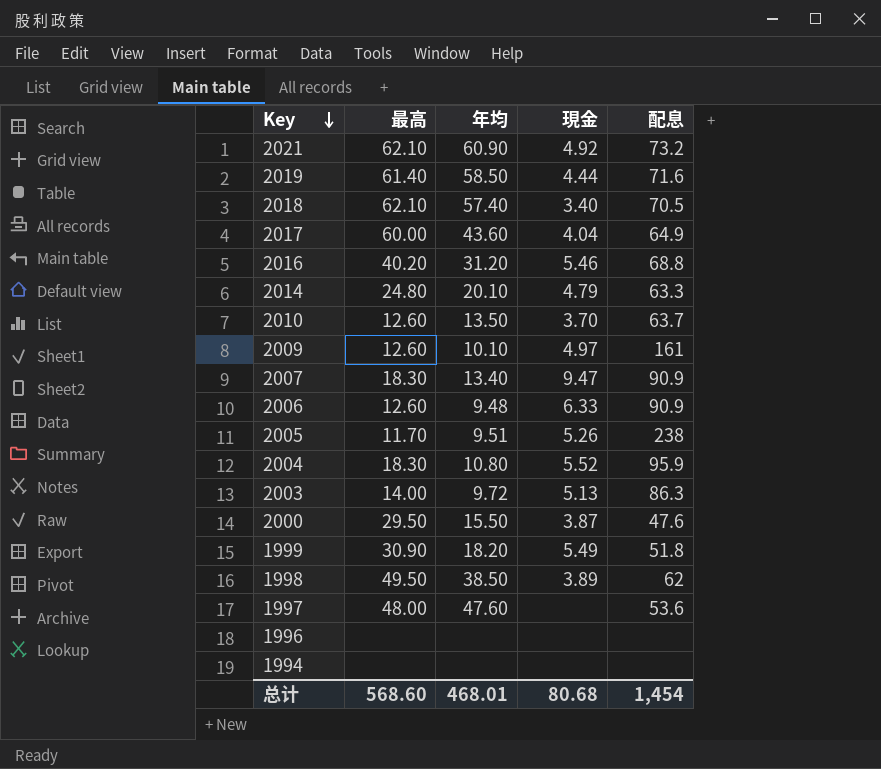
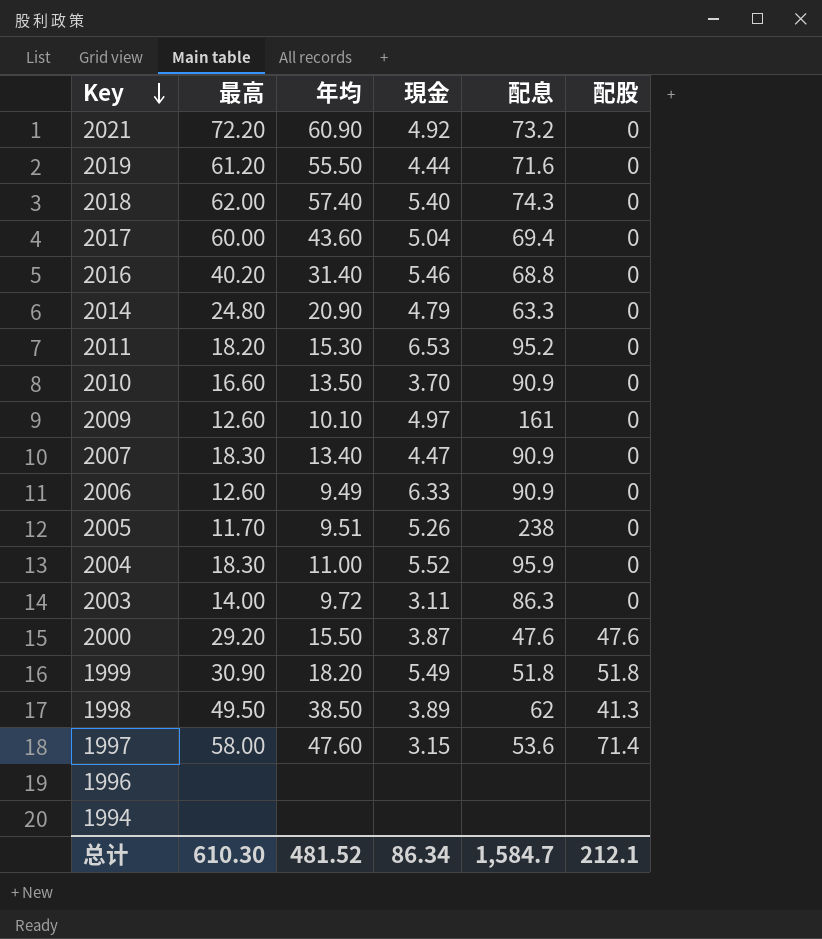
column 配股 | position: none -> 6
2021 | 最高: 62.10 -> 72.20
2019 | 最高: 61.40 -> 61.20
2019 | 年均: 58.50 -> 55.50
2018 | 最高: 62.10 -> 62.00
2018 | 現金: 3.40 -> 5.40
2018 | 配息: 70.5 -> 74.3
2017 | 現金: 4.04 -> 5.04
2017 | 配息: 64.9 -> 69.4
2016 | 年均: 31.20 -> 31.40
2014 | 年均: 20.10 -> 20.90
row 2011: none -> 18.20 | 15.30 | 6.53 | 95.2 | 0
2010 | 最高: 12.60 -> 16.60
2010 | 配息: 63.7 -> 90.9
2007 | 現金: 9.47 -> 4.47
2006 | 年均: 9.48 -> 9.49
2004 | 年均: 10.80 -> 11.00
2003 | 現金: 5.13 -> 3.11
2000 | 最高: 29.50 -> 29.20
1997 | 最高: 48.00 -> 58.00
1997 | 現金: none -> 3.15
总计 | 最高: 568.60 -> 610.30
总计 | 年均: 468.01 -> 481.52
总计 | 現金: 80.68 -> 86.34
总计 | 配息: 1,454 -> 1,584.7

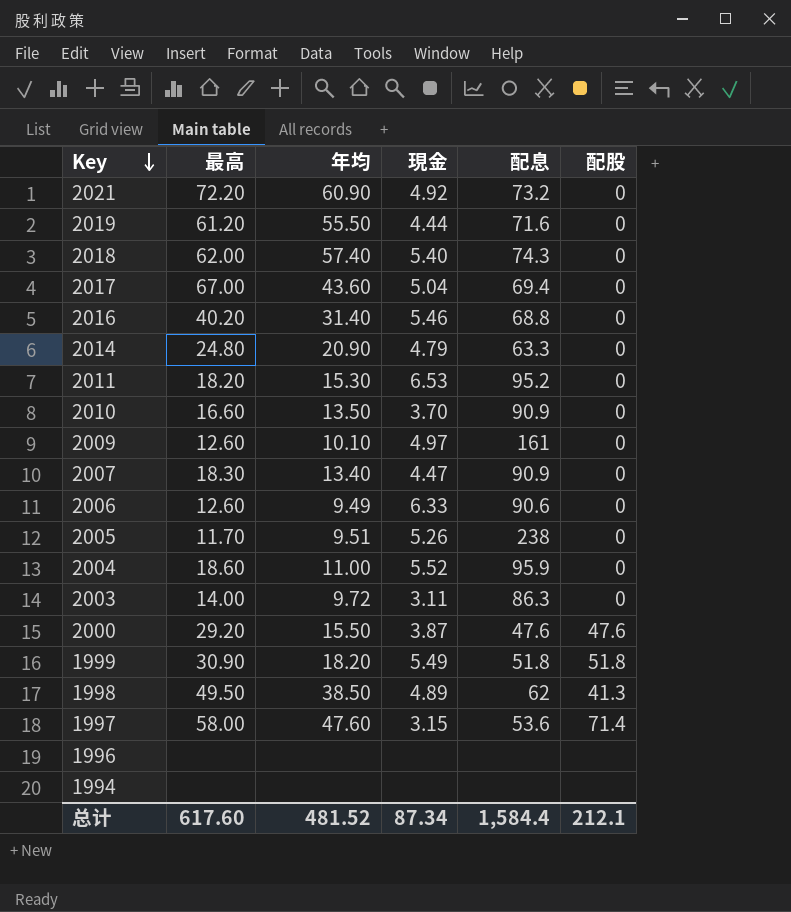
2017 | 最高: 60.00 -> 67.00
2006 | 配息: 90.9 -> 90.6
2004 | 最高: 18.30 -> 18.60
1998 | 現金: 3.89 -> 4.89
总计 | 最高: 610.30 -> 617.60
总计 | 現金: 86.34 -> 87.34
总计 | 配息: 1,584.7 -> 1,584.4

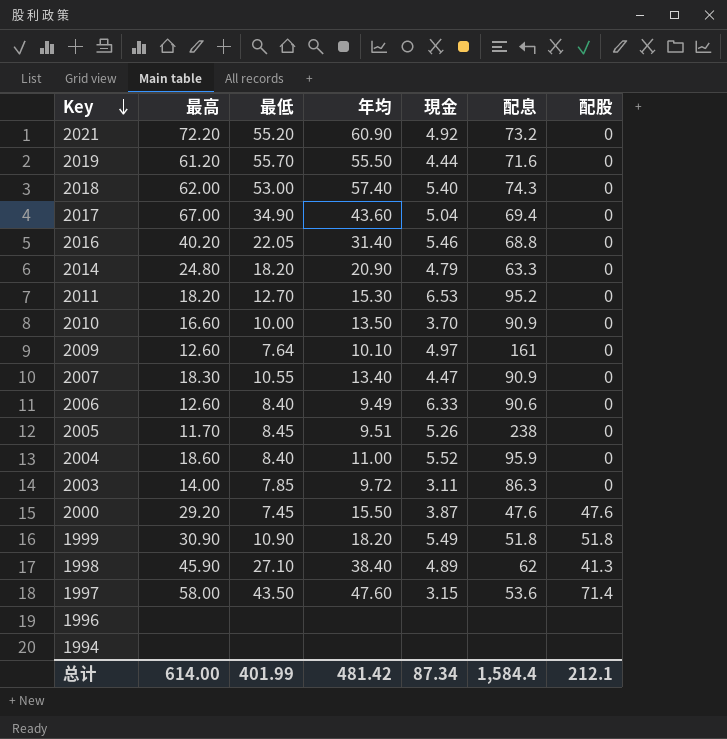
column 最低 | position: none -> 3
1998 | 最高: 49.50 -> 45.90
1998 | 年均: 38.50 -> 38.40
总计 | 最高: 617.60 -> 614.00
总计 | 年均: 481.52 -> 481.42

